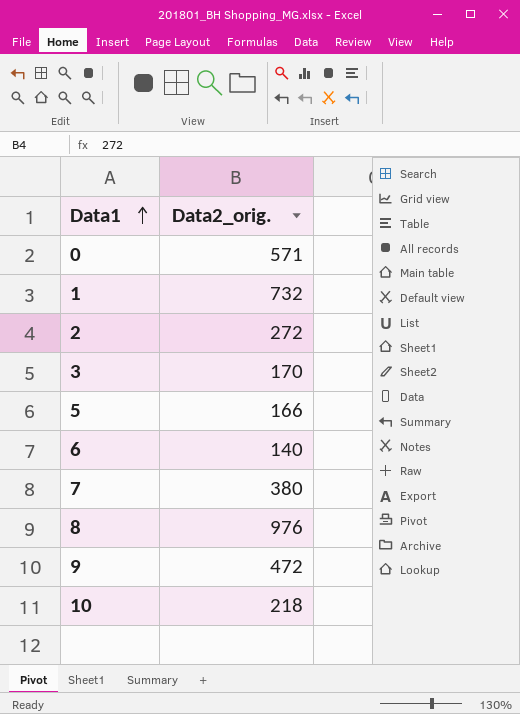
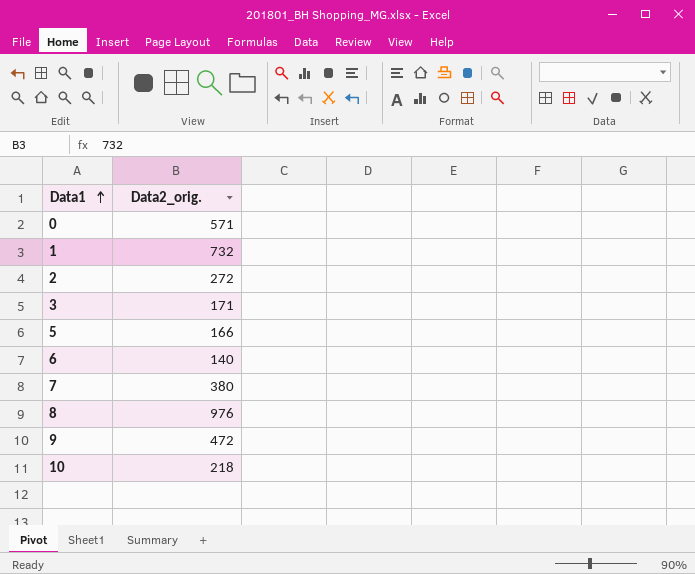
3 | Data2_orig.: 170 -> 171

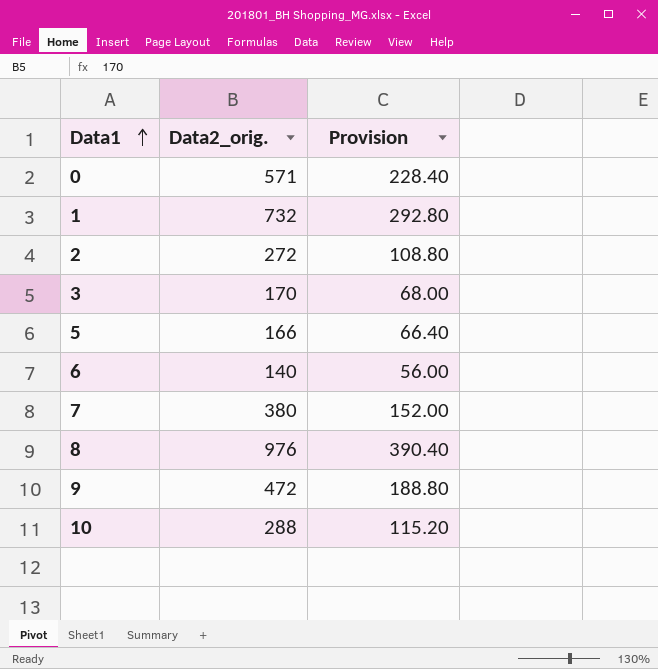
column Provision | formula: none -> [Data2_orig.] * 0.4
3 | Data2_orig.: 171 -> 170
10 | Data2_orig.: 218 -> 288

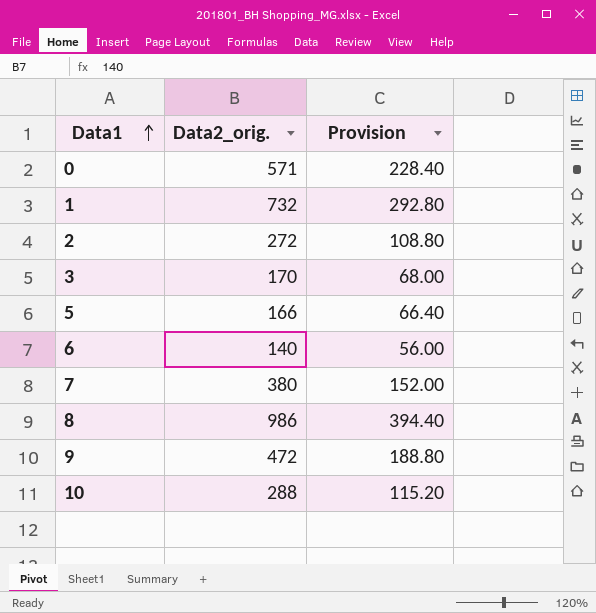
8 | Data2_orig.: 976 -> 986
8 | Provision: 390.40 -> 394.40

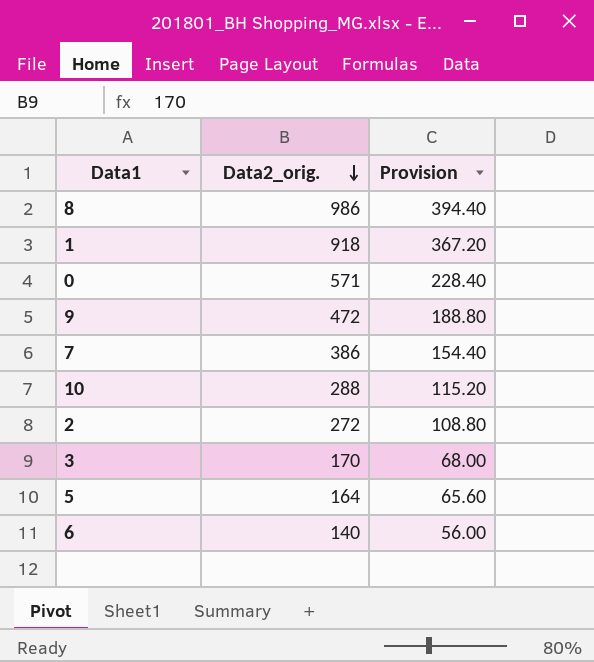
row order: Data1 ascending -> Data2_orig. descending
1 | Data2_orig.: 732 -> 918
1 | Provision: 292.80 -> 367.20
7 | Data2_orig.: 380 -> 386
7 | Provision: 152.00 -> 154.40
5 | Data2_orig.: 166 -> 164
5 | Provision: 66.40 -> 65.60

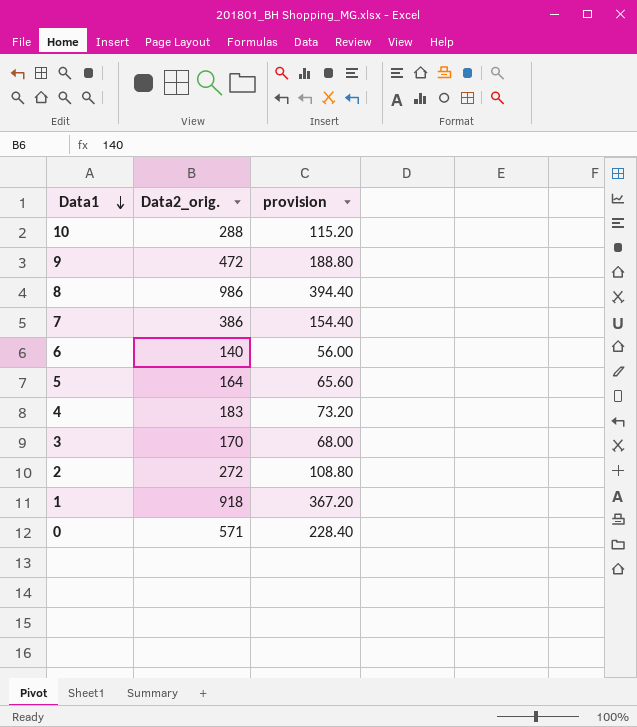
row order: Data2_orig. descending -> Data1 descending
column name: Provision -> provision
row 4: none -> 183 | 73.20

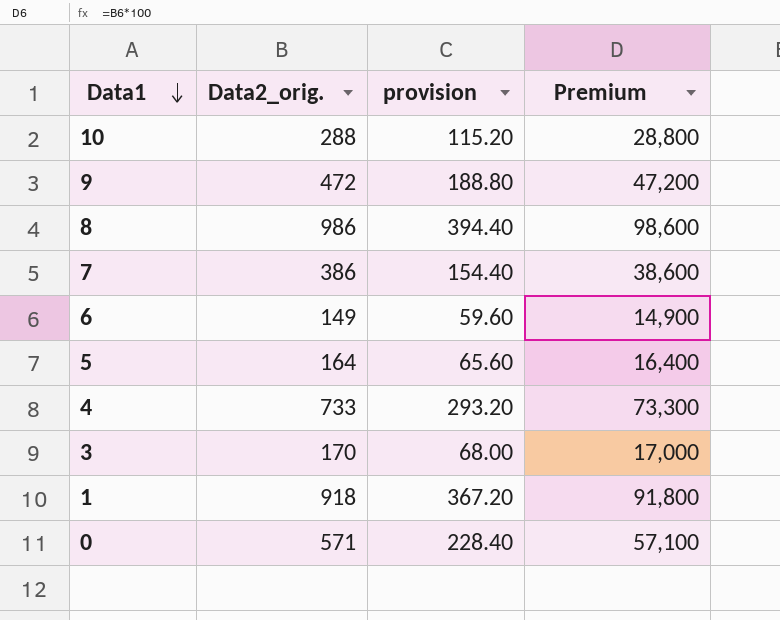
column Premium | formula: none -> [Data2_orig.] * 100
row 2: 272 | 108.80 -> none
6 | Data2_orig.: 140 -> 149
6 | provision: 56.00 -> 59.60
4 | Data2_orig.: 183 -> 733
4 | provision: 73.20 -> 293.20

